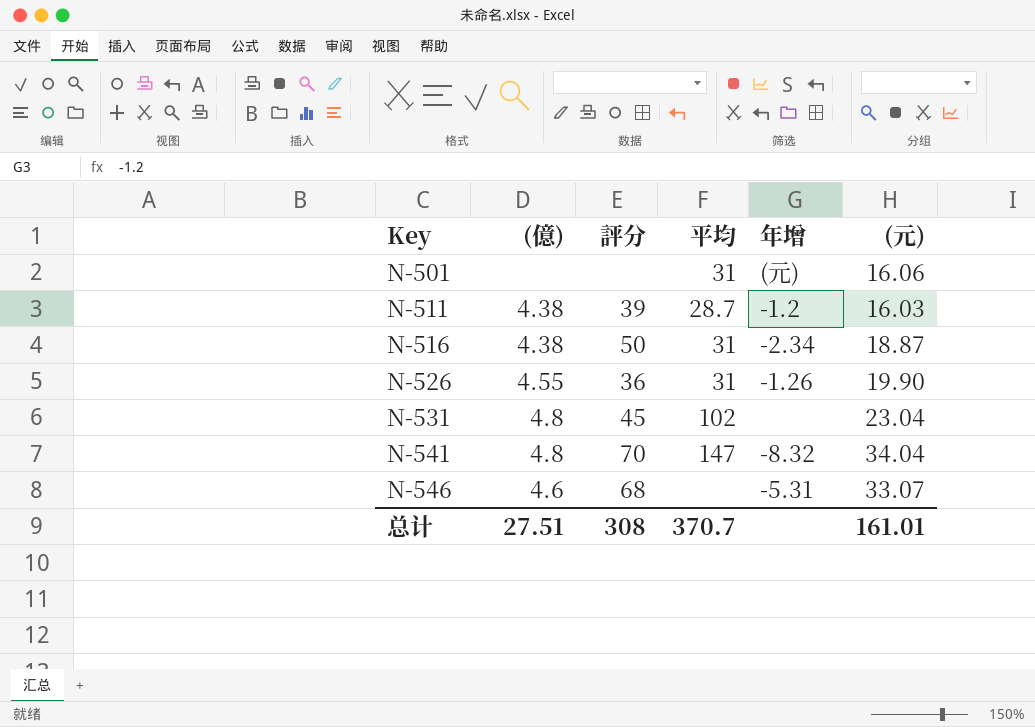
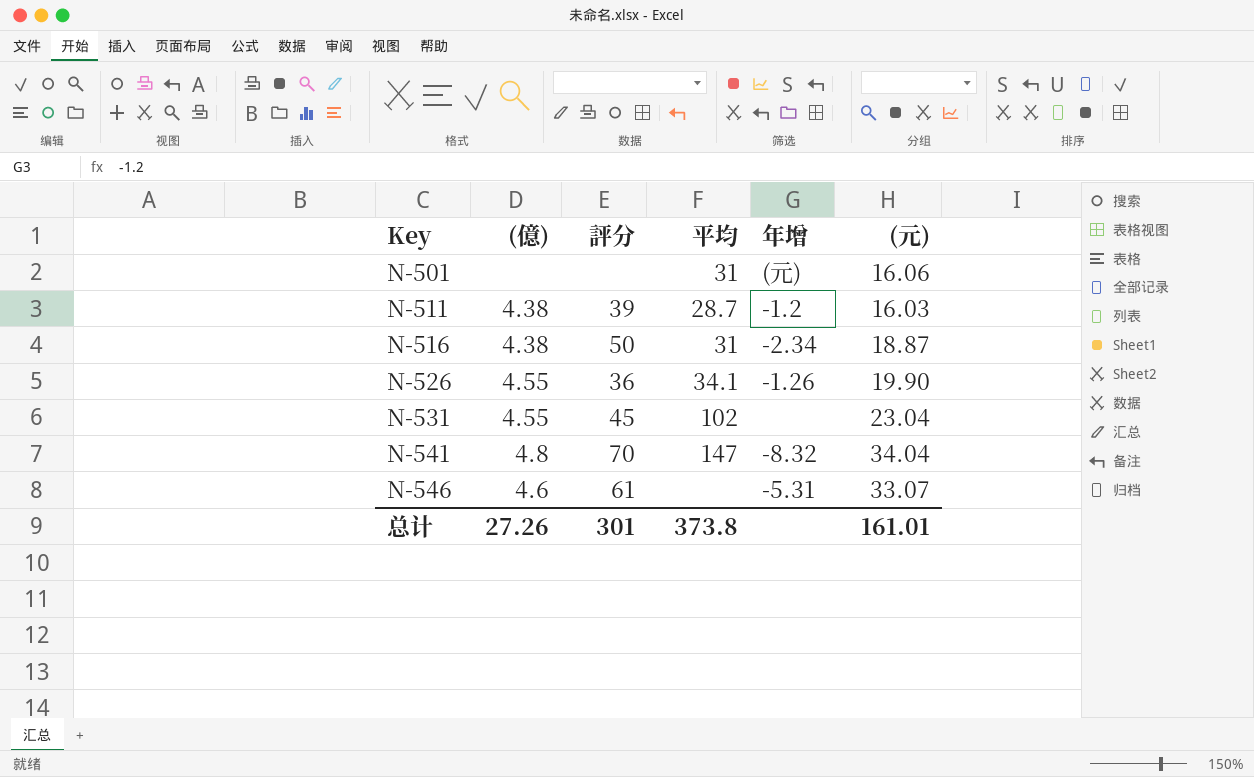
N-526 | 平均: 31 -> 34.1
N-531 | (億): 4.8 -> 4.55
N-546 | 評分: 68 -> 61
总计 | (億): 27.51 -> 27.26
总计 | 評分: 308 -> 301
总计 | 平均: 370.7 -> 373.8

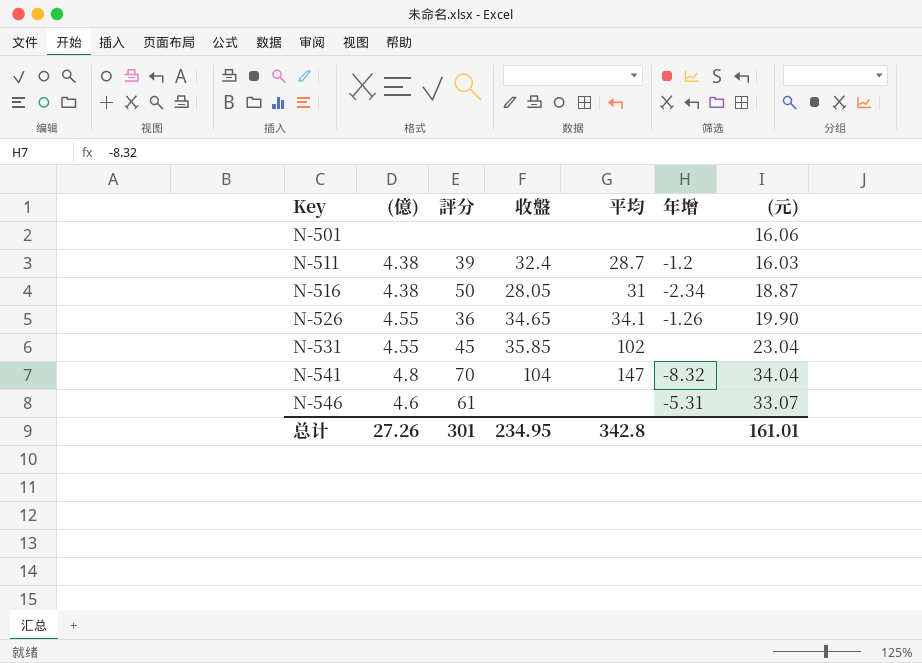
column 收盤 | position: none -> 4
N-501 | 平均: 31 -> none
N-501 | 年增: (元) -> none
总计 | 平均: 373.8 -> 342.8

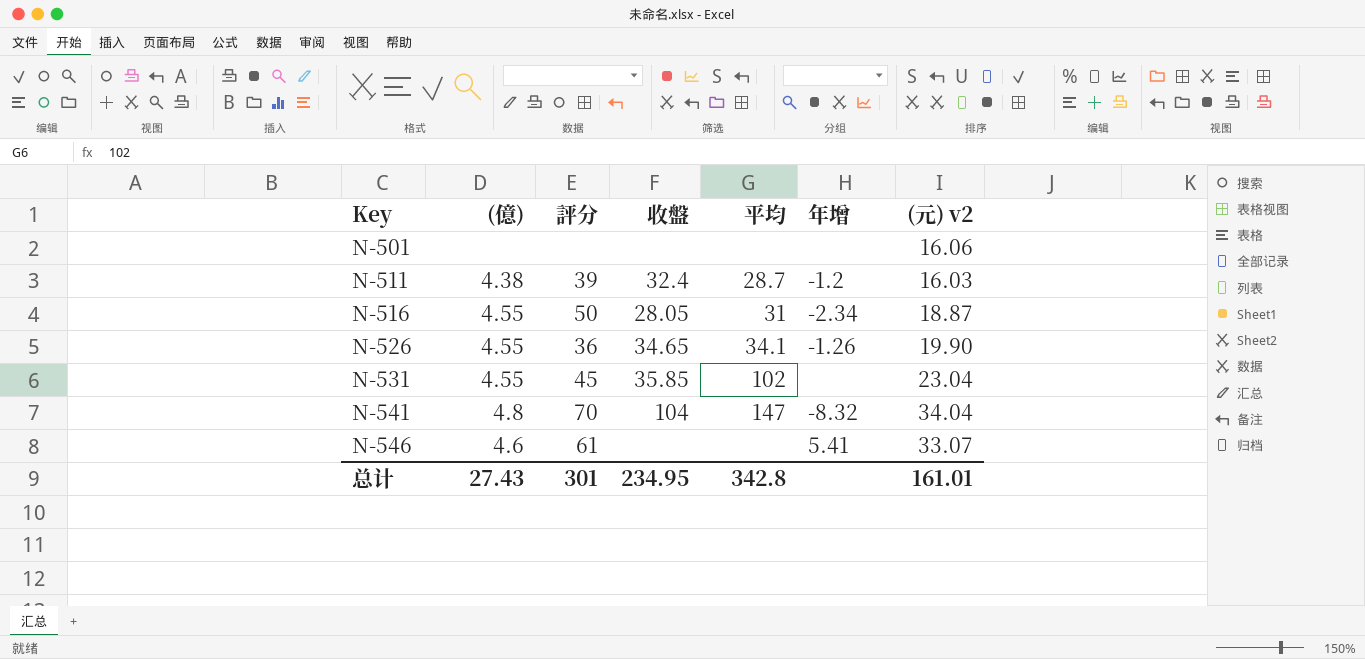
column name: (元) -> (元) v2
N-516 | (億): 4.38 -> 4.55
N-546 | 年增: -5.31 -> 5.41
总计 | (億): 27.26 -> 27.43

